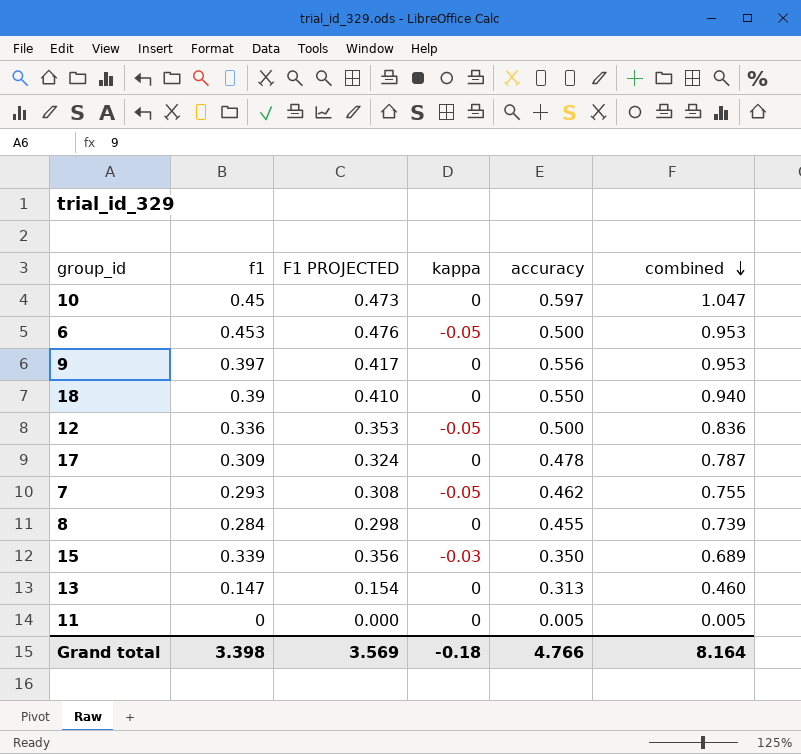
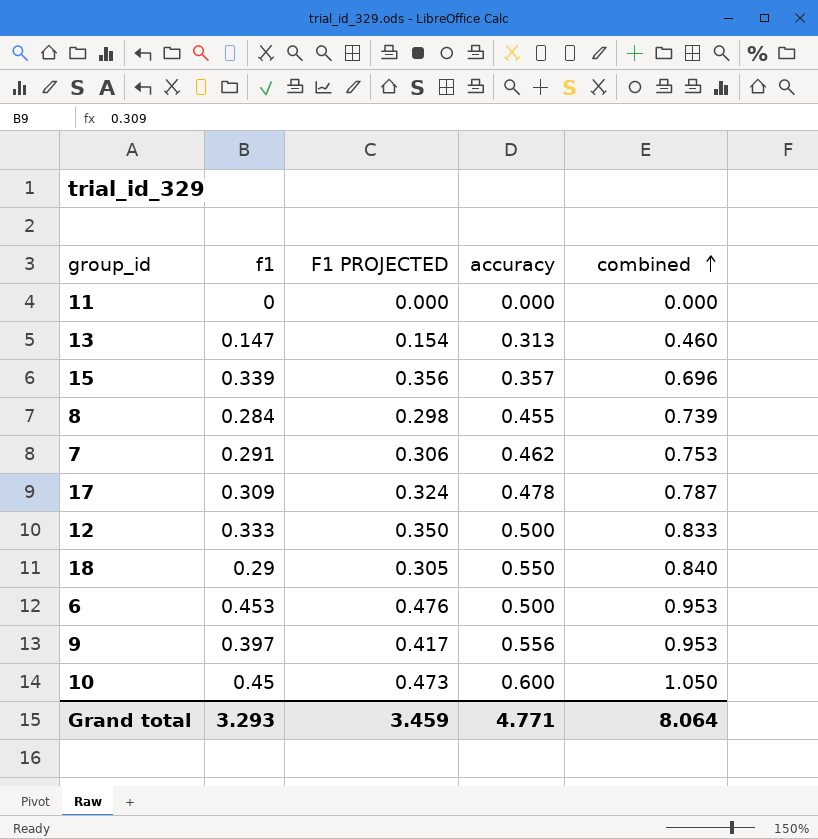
row order: combined descending -> combined ascending
column kappa | position: 4 -> none
11 | accuracy: 0.005 -> 0.000
11 | combined: 0.005 -> 0.000
15 | accuracy: 0.350 -> 0.357
15 | combined: 0.689 -> 0.696
7 | f1: 0.293 -> 0.291
7 | F1 PROJECTED: 0.308 -> 0.306
7 | combined: 0.755 -> 0.753
12 | f1: 0.336 -> 0.333
12 | F1 PROJECTED: 0.353 -> 0.350
12 | combined: 0.836 -> 0.833
18 | f1: 0.39 -> 0.29
18 | F1 PROJECTED: 0.410 -> 0.305
18 | combined: 0.940 -> 0.840
10 | accuracy: 0.597 -> 0.600
10 | combined: 1.047 -> 1.050
Grand total | f1: 3.398 -> 3.293
Grand total | F1 PROJECTED: 3.569 -> 3.459
Grand total | accuracy: 4.766 -> 4.771
Grand total | combined: 8.164 -> 8.064

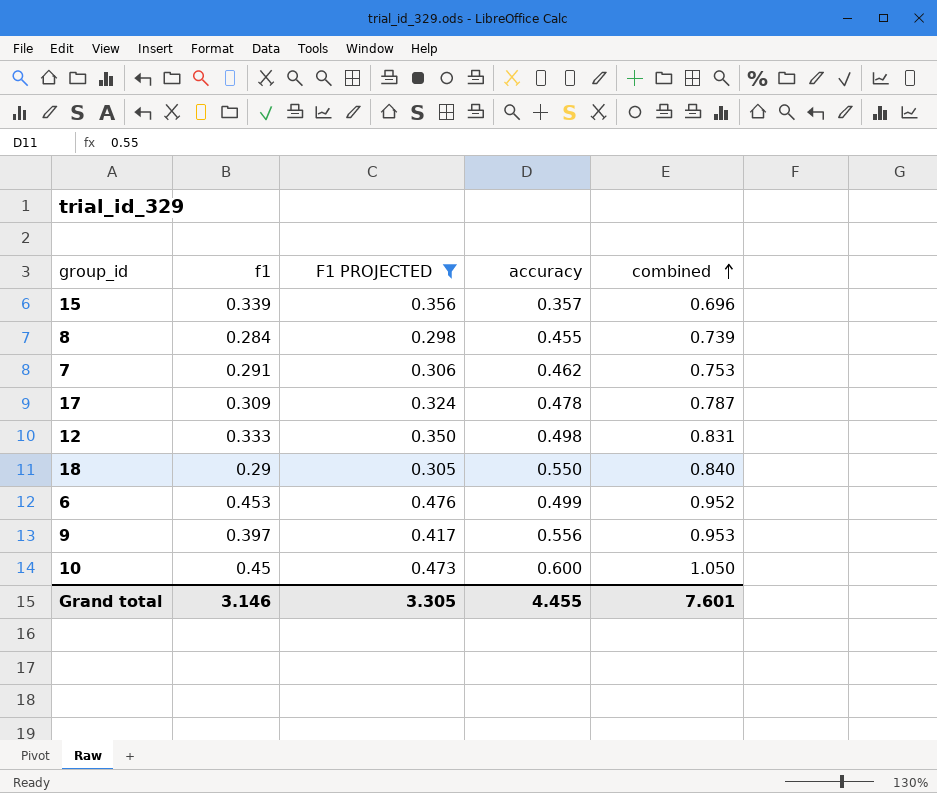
filter: none -> F1 PROJECTED >= 0.298
12 | accuracy: 0.500 -> 0.498
12 | combined: 0.833 -> 0.831
6 | accuracy: 0.500 -> 0.499
6 | combined: 0.953 -> 0.952
Grand total | f1: 3.293 -> 3.146
Grand total | F1 PROJECTED: 3.459 -> 3.305
Grand total | accuracy: 4.771 -> 4.455
Grand total | combined: 8.064 -> 7.601

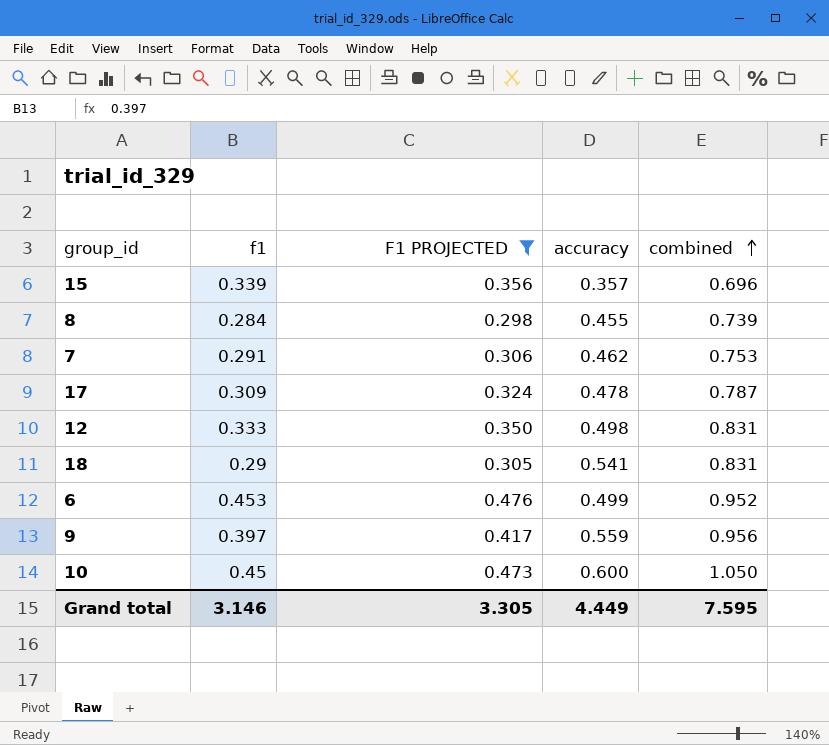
18 | accuracy: 0.550 -> 0.541
18 | combined: 0.840 -> 0.831
9 | accuracy: 0.556 -> 0.559
9 | combined: 0.953 -> 0.956
Grand total | accuracy: 4.455 -> 4.449
Grand total | combined: 7.601 -> 7.595

